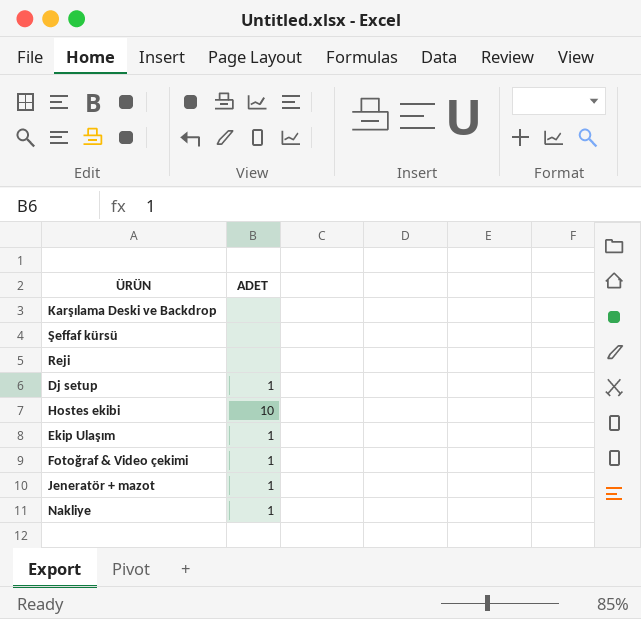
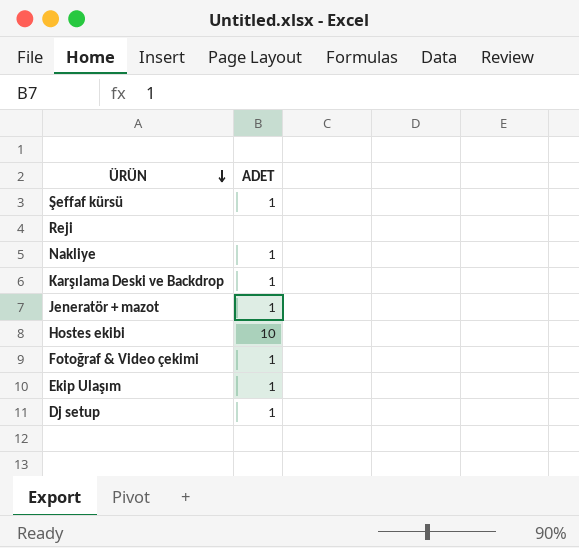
row order: none -> ÜRÜN descending
Şeffaf kürsü | ADET: none -> 1
Karşılama Deski ve Backdrop | ADET: none -> 1

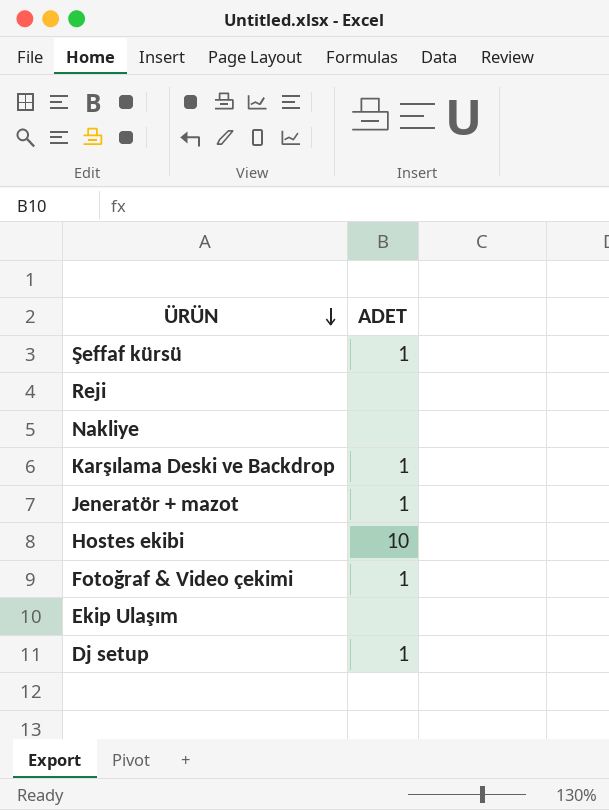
Nakliye | ADET: 1 -> none
Ekip Ulaşım | ADET: 1 -> none

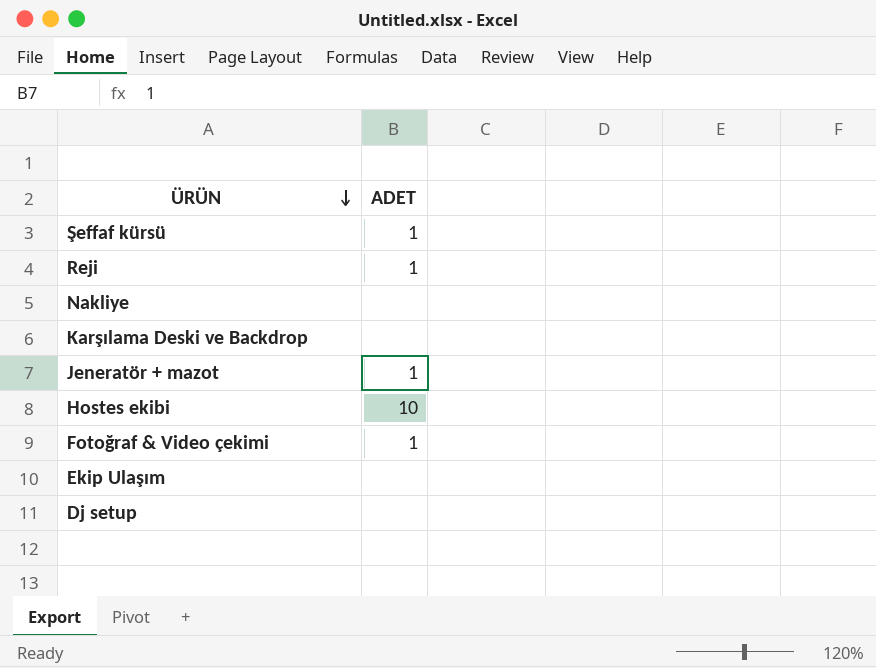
Reji | ADET: none -> 1
Karşılama Deski ve Backdrop | ADET: 1 -> none
Dj setup | ADET: 1 -> none

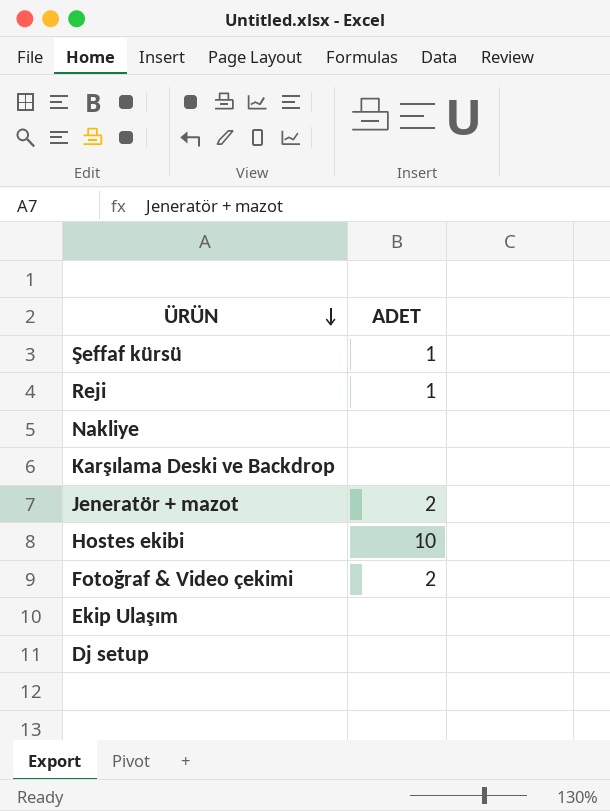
Jeneratör + mazot | ADET: 1 -> 2
Fotoğraf & Video çekimi | ADET: 1 -> 2

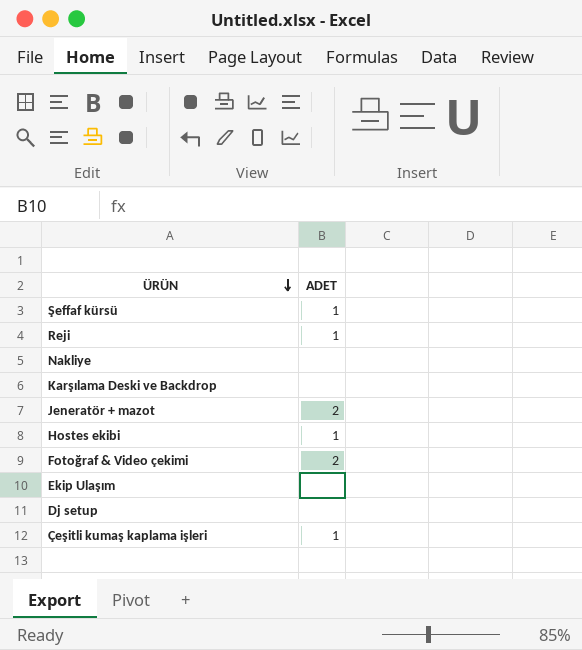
Hostes ekibi | ADET: 10 -> 1
row Çeşitli kumaş kaplama işleri: none -> 1

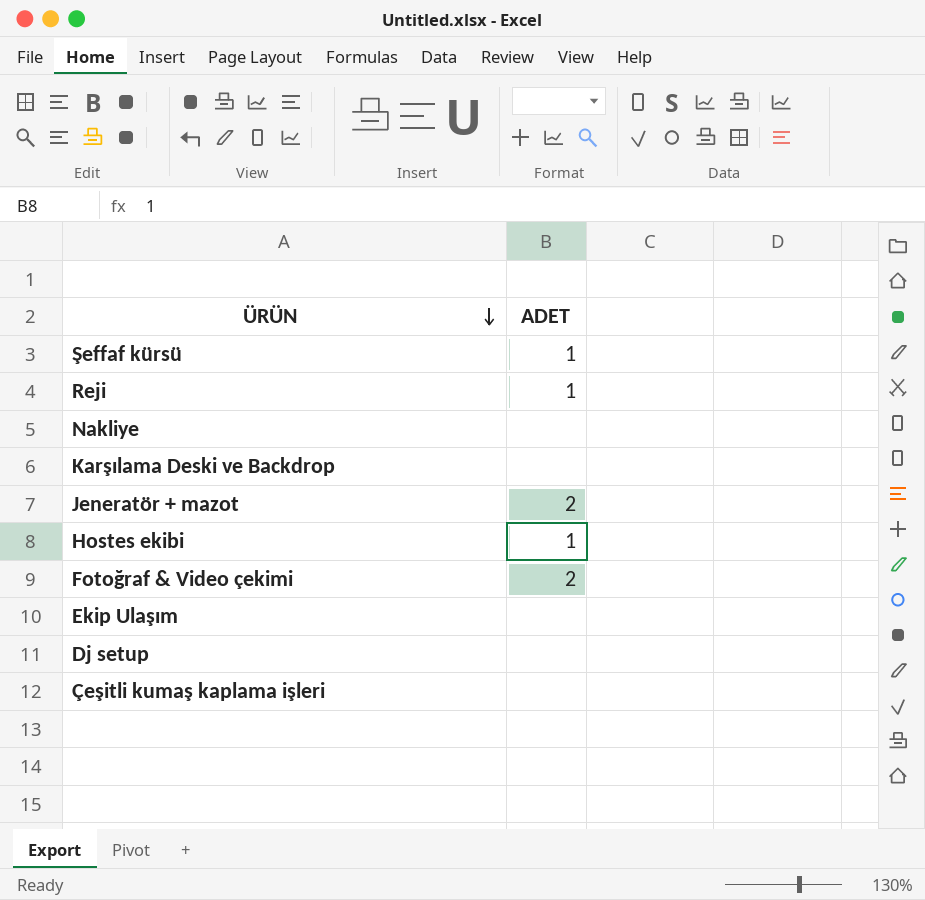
Çeşitli kumaş kaplama işleri | ADET: 1 -> none

